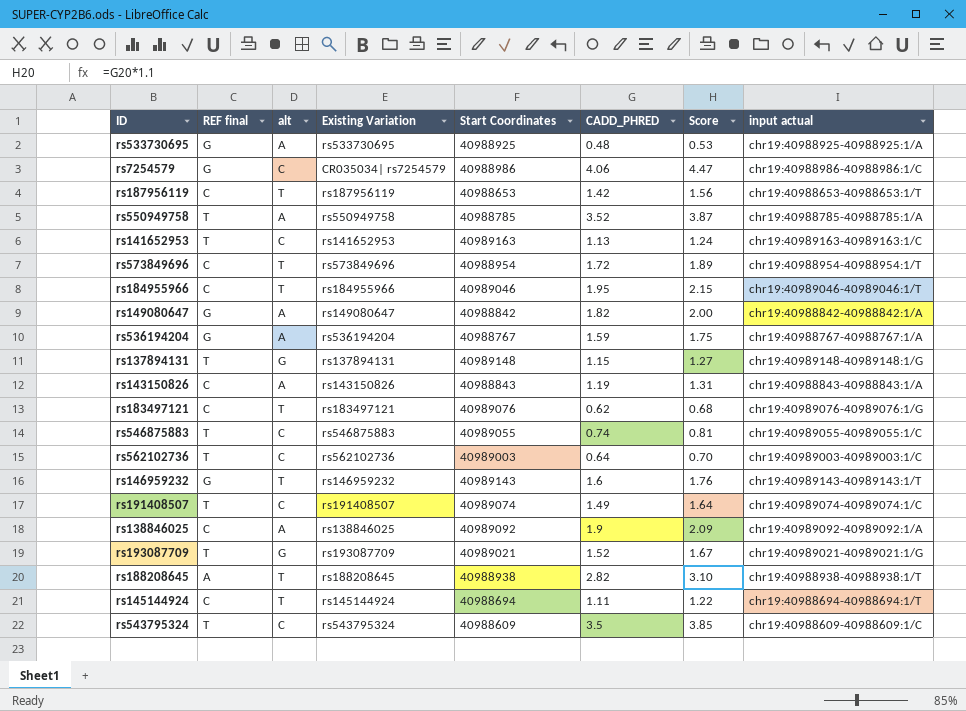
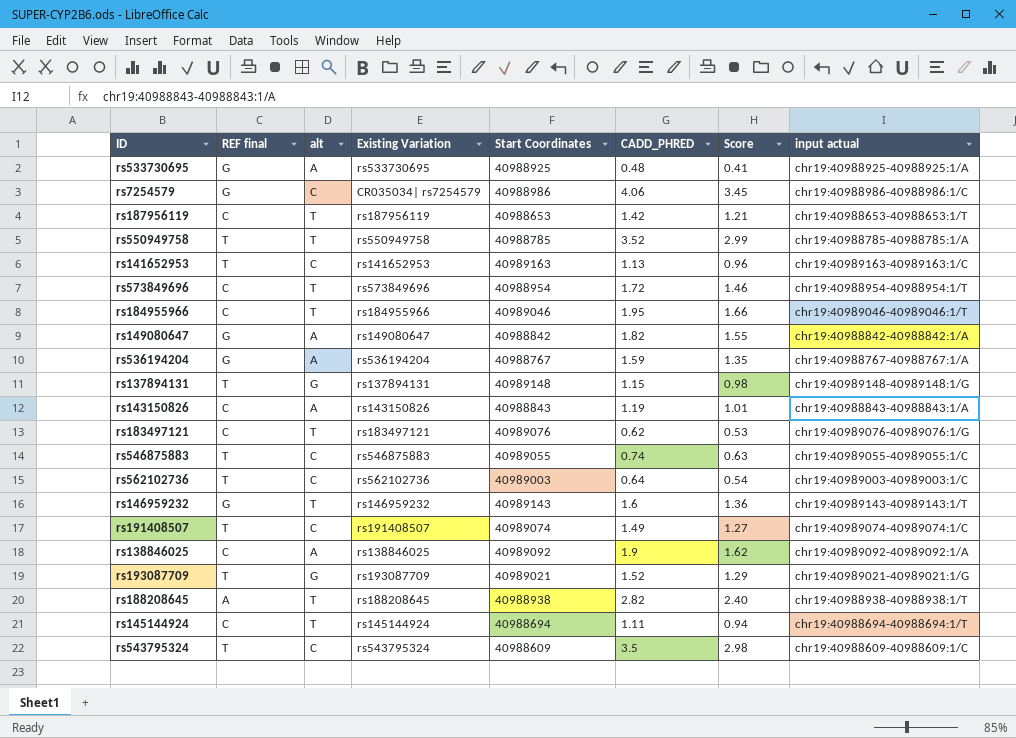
column Score | formula: [CADD_PHRED] * 1.1 -> [CADD_PHRED] * 0.85
rs550949758 | alt: A -> T

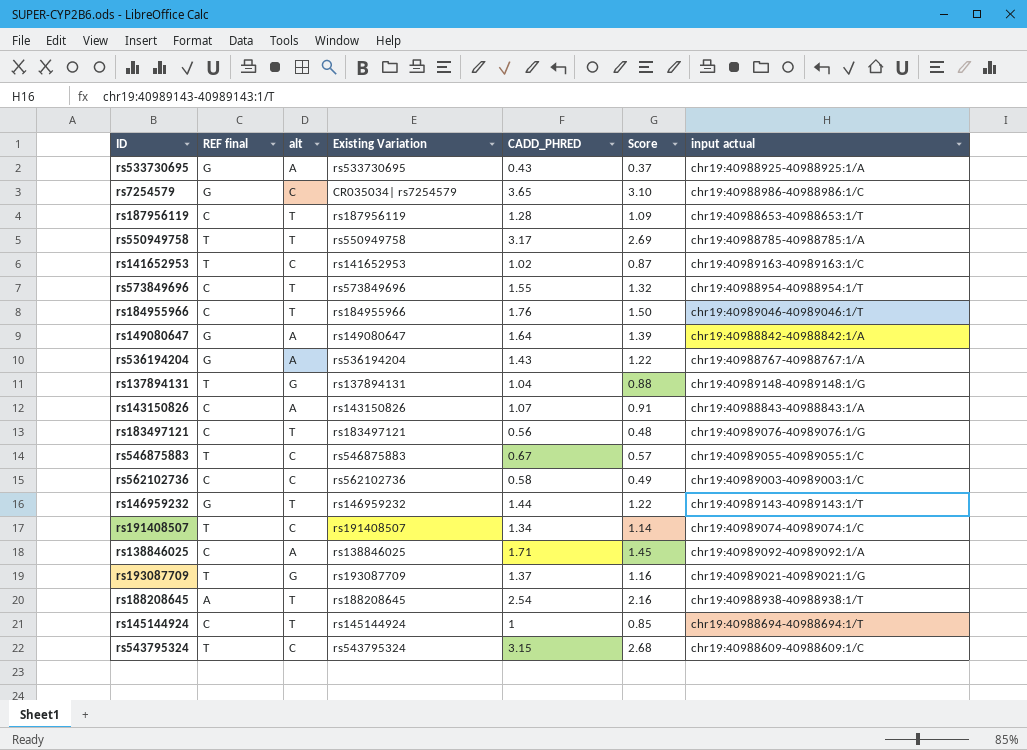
column Start Coordinates | position: 5 -> none
rs533730695 | CADD_PHRED: 0.48 -> 0.43
rs533730695 | Score: 0.41 -> 0.37
rs7254579 | CADD_PHRED: 4.06 -> 3.65
rs7254579 | Score: 3.45 -> 3.10
rs187956119 | CADD_PHRED: 1.42 -> 1.28
rs187956119 | Score: 1.21 -> 1.09
rs550949758 | CADD_PHRED: 3.52 -> 3.17
rs550949758 | Score: 2.99 -> 2.69
rs141652953 | CADD_PHRED: 1.13 -> 1.02
rs141652953 | Score: 0.96 -> 0.87
rs573849696 | CADD_PHRED: 1.72 -> 1.55
rs573849696 | Score: 1.46 -> 1.32
rs184955966 | CADD_PHRED: 1.95 -> 1.76
rs184955966 | Score: 1.66 -> 1.50
rs149080647 | CADD_PHRED: 1.82 -> 1.64
rs149080647 | Score: 1.55 -> 1.39
rs536194204 | CADD_PHRED: 1.59 -> 1.43
rs536194204 | Score: 1.35 -> 1.22
rs137894131 | CADD_PHRED: 1.15 -> 1.04
rs137894131 | Score: 0.98 -> 0.88
rs143150826 | CADD_PHRED: 1.19 -> 1.07
rs143150826 | Score: 1.01 -> 0.91
rs183497121 | CADD_PHRED: 0.62 -> 0.56
rs183497121 | Score: 0.53 -> 0.48
rs546875883 | CADD_PHRED: 0.74 -> 0.67
rs546875883 | Score: 0.63 -> 0.57
rs562102736 | REF final: T -> C
rs562102736 | CADD_PHRED: 0.64 -> 0.58
rs562102736 | Score: 0.54 -> 0.49
rs146959232 | CADD_PHRED: 1.6 -> 1.44
rs146959232 | Score: 1.36 -> 1.22
rs191408507 | CADD_PHRED: 1.49 -> 1.34
rs191408507 | Score: 1.27 -> 1.14
rs138846025 | CADD_PHRED: 1.9 -> 1.71
rs138846025 | Score: 1.62 -> 1.45
rs193087709 | CADD_PHRED: 1.52 -> 1.37
rs193087709 | Score: 1.29 -> 1.16
rs188208645 | CADD_PHRED: 2.82 -> 2.54
rs188208645 | Score: 2.40 -> 2.16
rs145144924 | CADD_PHRED: 1.11 -> 1
rs145144924 | Score: 0.94 -> 0.85
rs543795324 | CADD_PHRED: 3.5 -> 3.15
rs543795324 | Score: 2.98 -> 2.68

